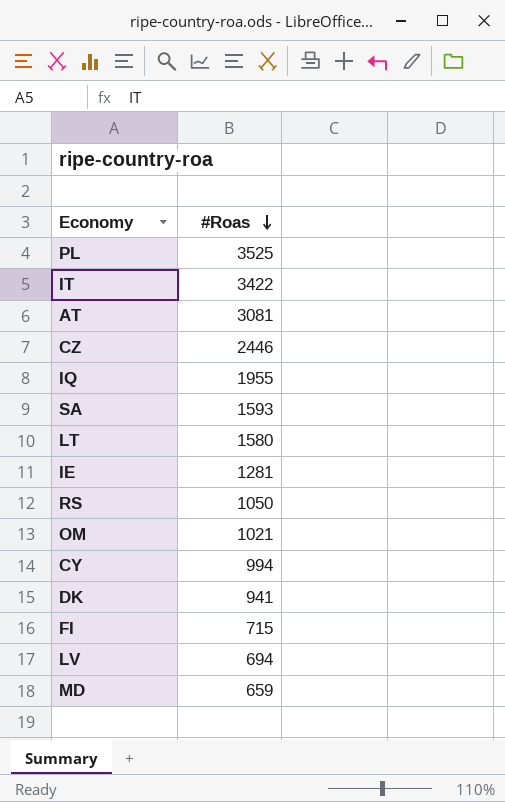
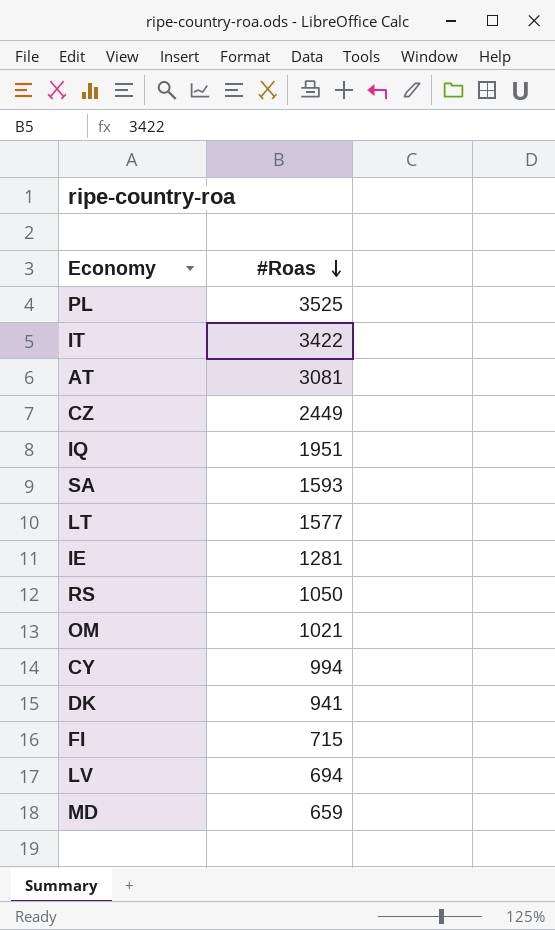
CZ | #Roas: 2446 -> 2449
IQ | #Roas: 1955 -> 1951
LT | #Roas: 1580 -> 1577

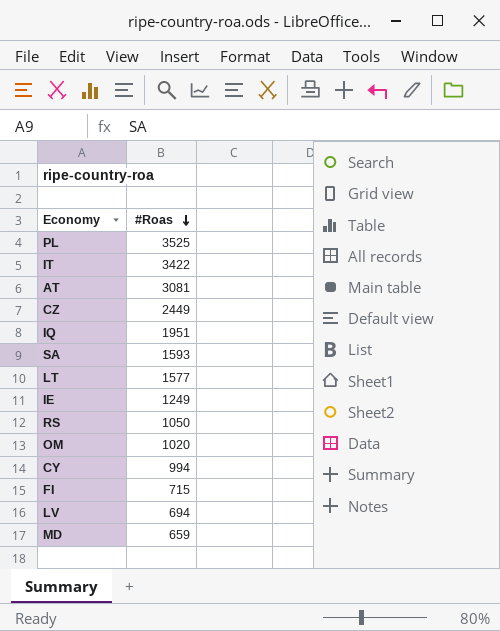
row DK: 941 -> none
IE | #Roas: 1281 -> 1249
OM | #Roas: 1021 -> 1020

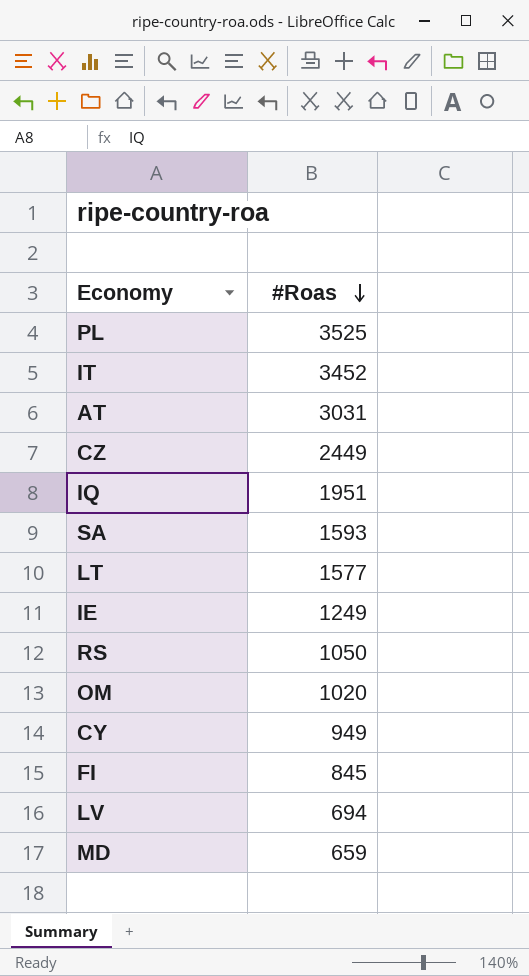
IT | #Roas: 3422 -> 3452
AT | #Roas: 3081 -> 3031
CY | #Roas: 994 -> 949
FI | #Roas: 715 -> 845

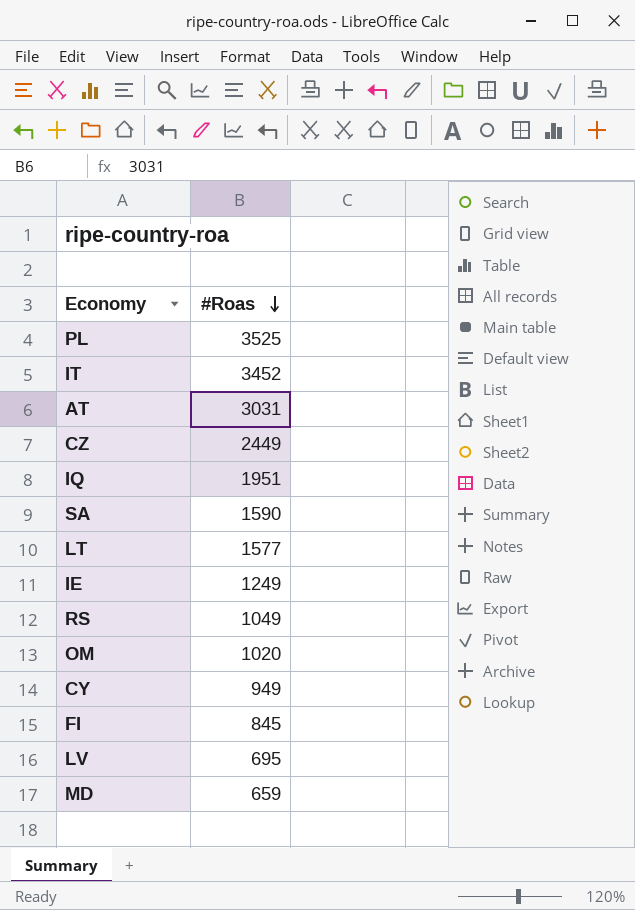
SA | #Roas: 1593 -> 1590
RS | #Roas: 1050 -> 1049
LV | #Roas: 694 -> 695

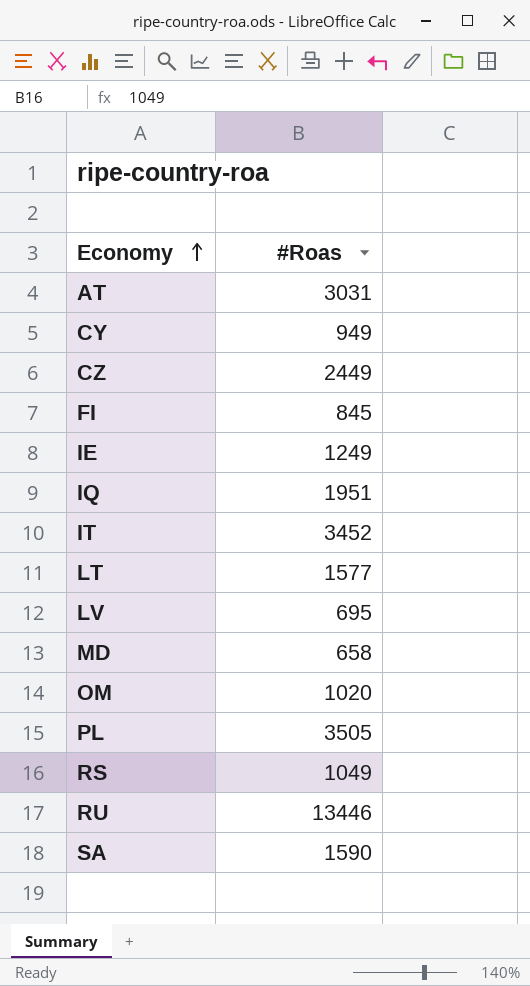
row order: #Roas descending -> Economy ascending
MD | #Roas: 659 -> 658
PL | #Roas: 3525 -> 3505
row RU: none -> 13446

